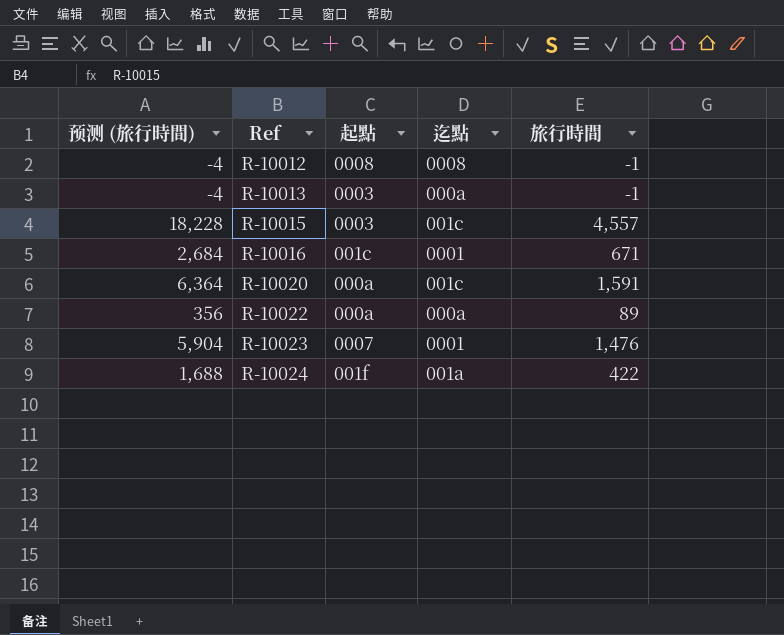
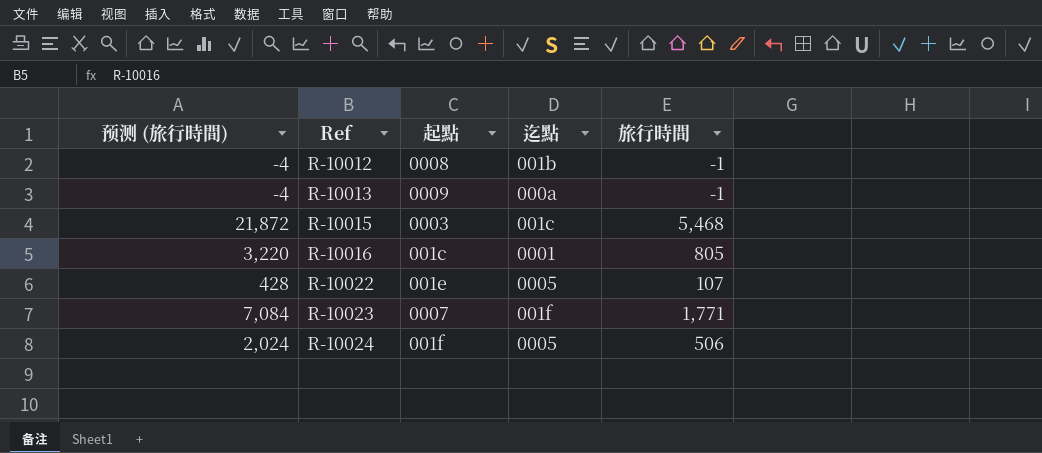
row R-10020: 6,364 | 000a | 001c | 1,591 -> none
R-10012 | 迄點: 0008 -> 001b
R-10013 | 起點: 0003 -> 0009
R-10015 | 预测 (旅行時間): 18,228 -> 21,872
R-10015 | 旅行時間: 4,557 -> 5,468
R-10016 | 预测 (旅行時間): 2,684 -> 3,220
R-10016 | 旅行時間: 671 -> 805
R-10022 | 预测 (旅行時間): 356 -> 428
R-10022 | 起點: 000a -> 001e
R-10022 | 迄點: 000a -> 0005
R-10022 | 旅行時間: 89 -> 107
R-10023 | 预测 (旅行時間): 5,904 -> 7,084
R-10023 | 迄點: 0001 -> 001f
R-10023 | 旅行時間: 1,476 -> 1,771
R-10024 | 预测 (旅行時間): 1,688 -> 2,024
R-10024 | 迄點: 001a -> 0005
R-10024 | 旅行時間: 422 -> 506

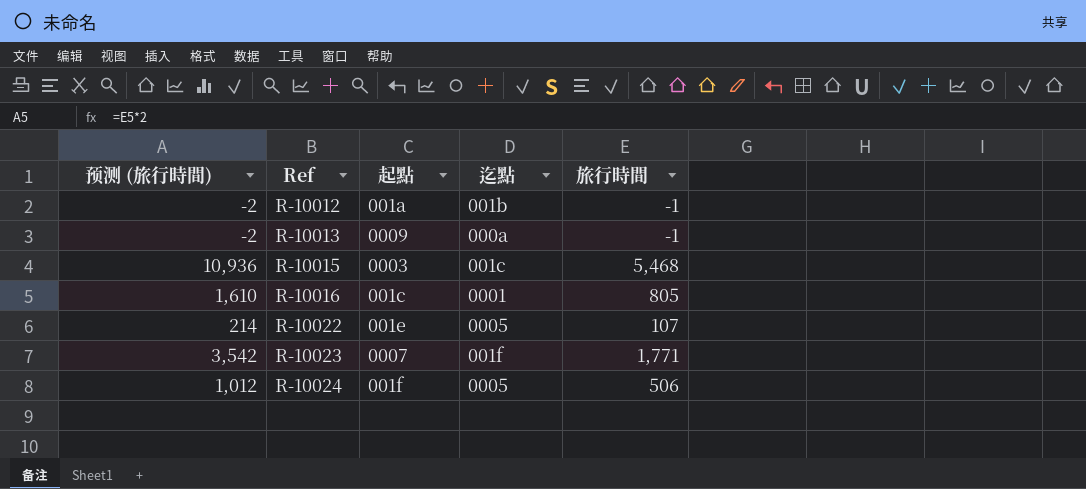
column 预测 (旅行時間) | formula: [旅行時間] * 4 -> [旅行時間] * 2
R-10012 | 起點: 0008 -> 001a

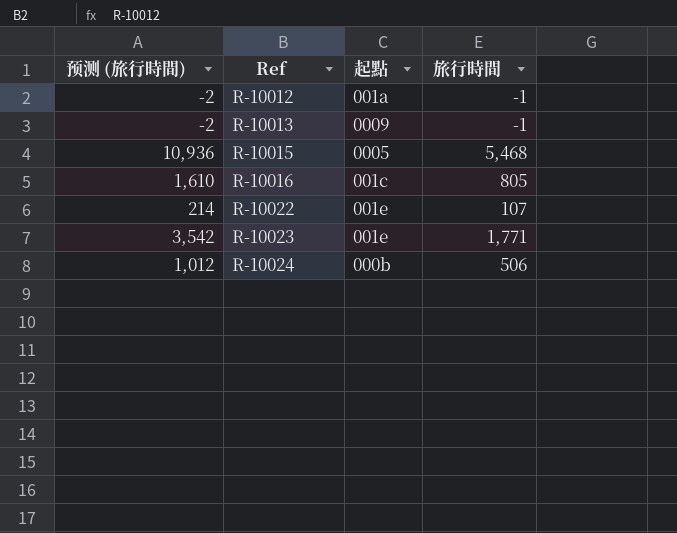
column 迄點 | position: 4 -> none
R-10015 | 起點: 0003 -> 0005
R-10023 | 起點: 0007 -> 001e
R-10024 | 起點: 001f -> 000b

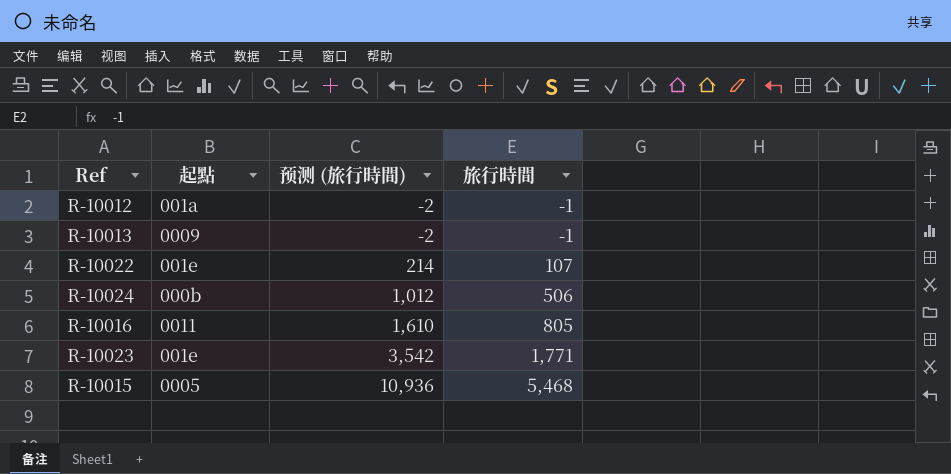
row order: Ref ascending -> 预测 (旅行時間) ascending
column 预测 (旅行時間) | position: 1 -> 3
R-10016 | 起點: 001c -> 0011

